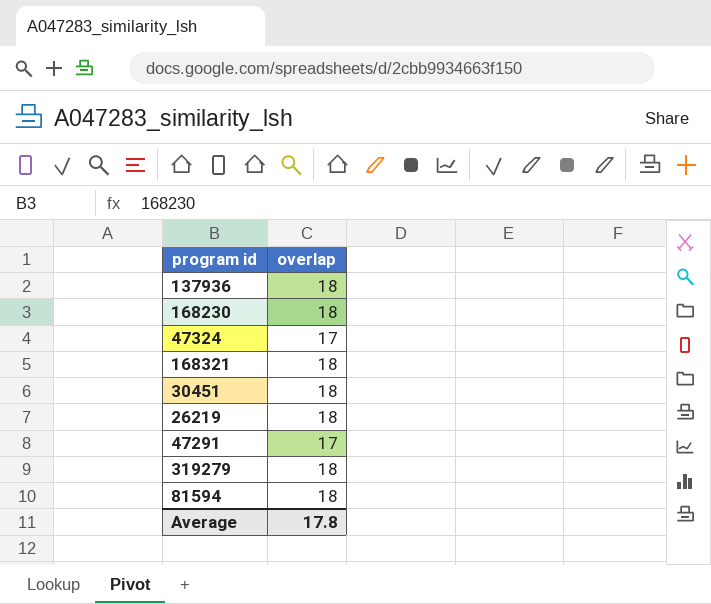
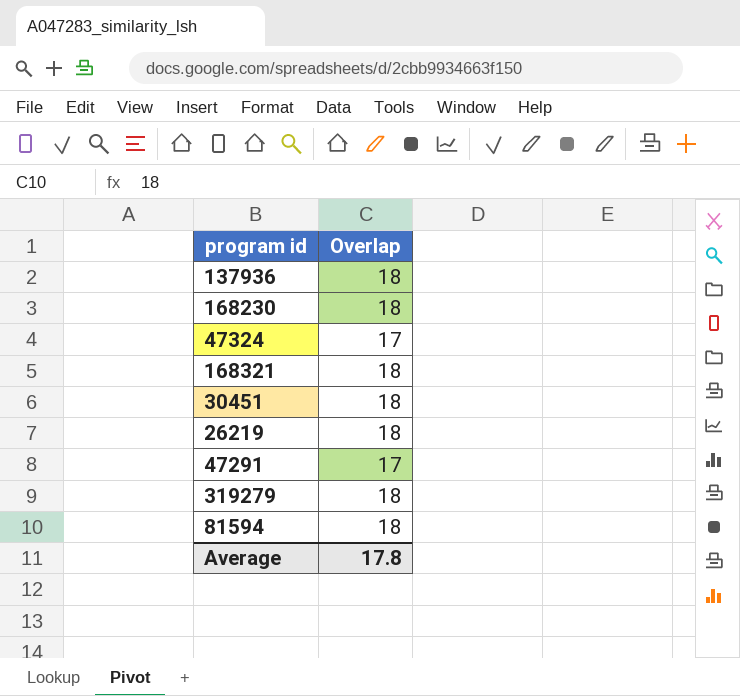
column name: overlap -> Overlap

